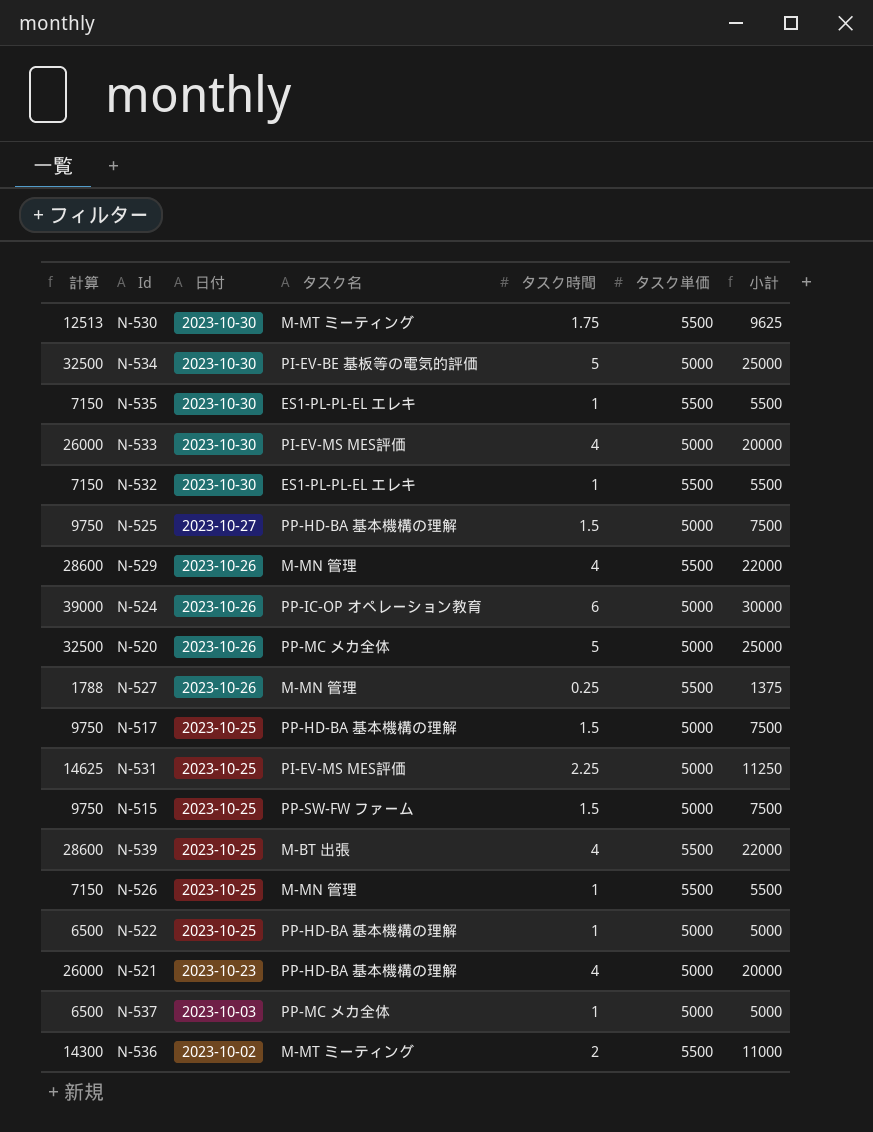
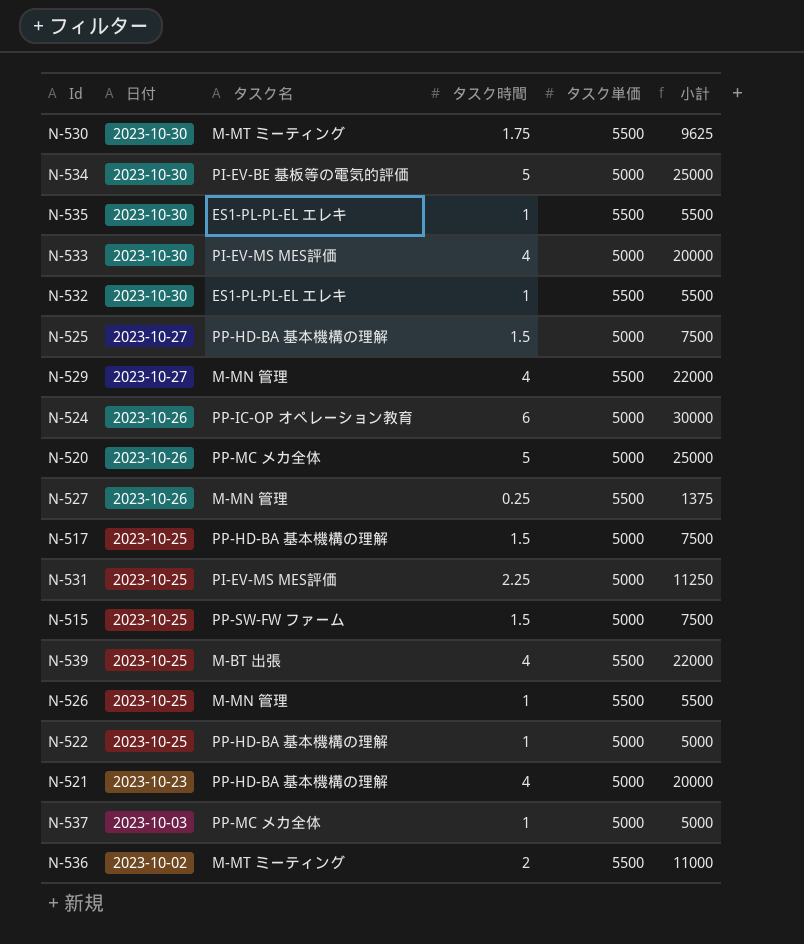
column 計算 | formula: [小計] * 1.3 -> none
N-529 | 日付: 2023-10-26 -> 2023-10-27

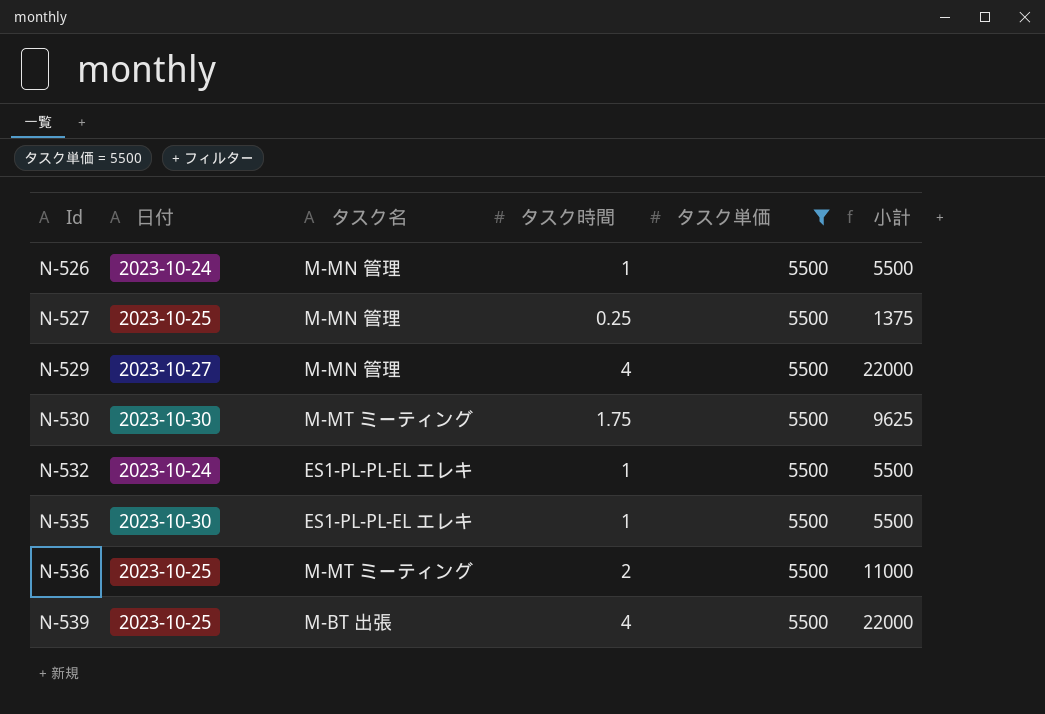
filter: none -> タスク単価 = 5500
row order: 日付 descending -> Id ascending
N-526 | 日付: 2023-10-25 -> 2023-10-24
N-527 | 日付: 2023-10-26 -> 2023-10-25
N-532 | 日付: 2023-10-30 -> 2023-10-24
N-536 | 日付: 2023-10-02 -> 2023-10-25

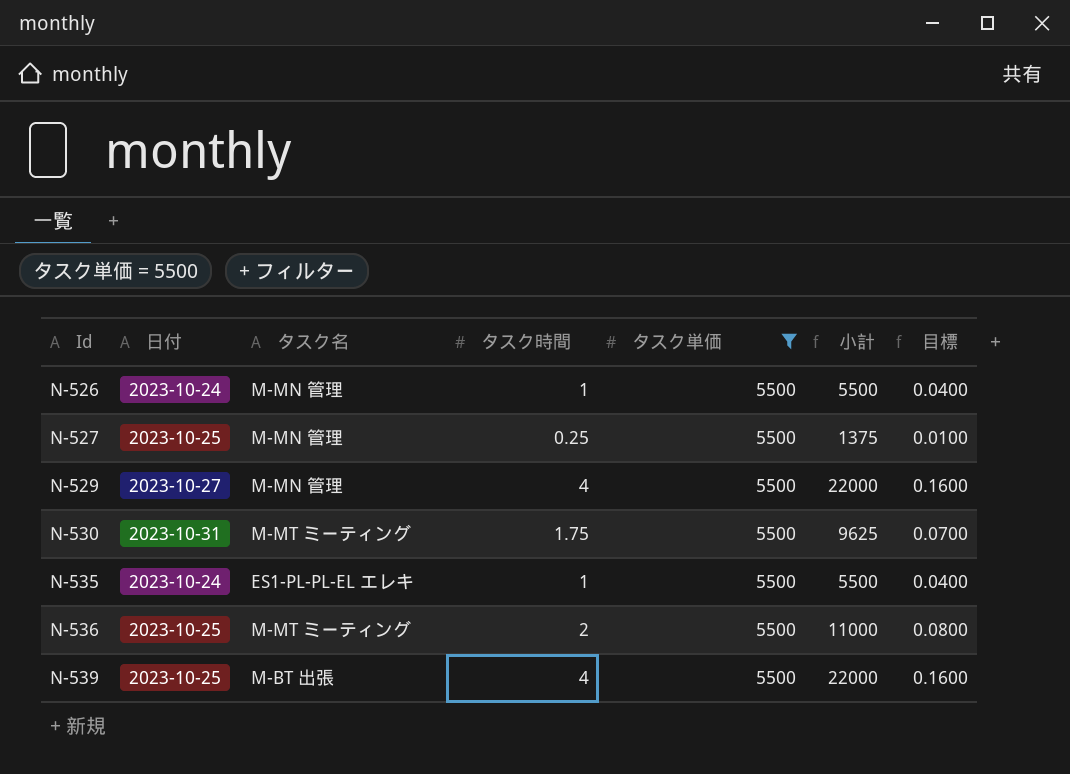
column 目標 | formula: none -> [タスク時間] * 0.04
row N-532: 2023-10-24 | ES1-PL-PL-EL エレキ | 1 | 5500 | 5500 -> none
N-530 | 日付: 2023-10-30 -> 2023-10-31
N-535 | 日付: 2023-10-30 -> 2023-10-24

